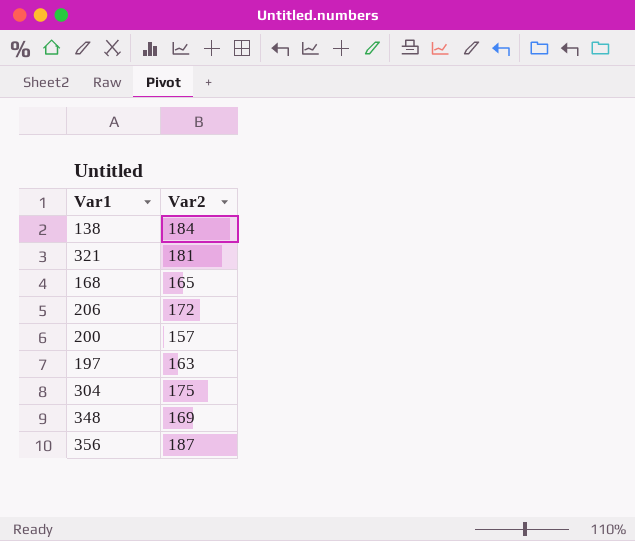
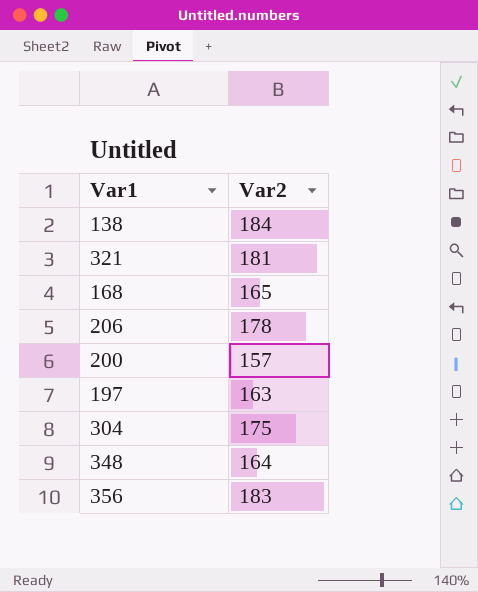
206 | Var2: 172 -> 178
348 | Var2: 169 -> 164
356 | Var2: 187 -> 183

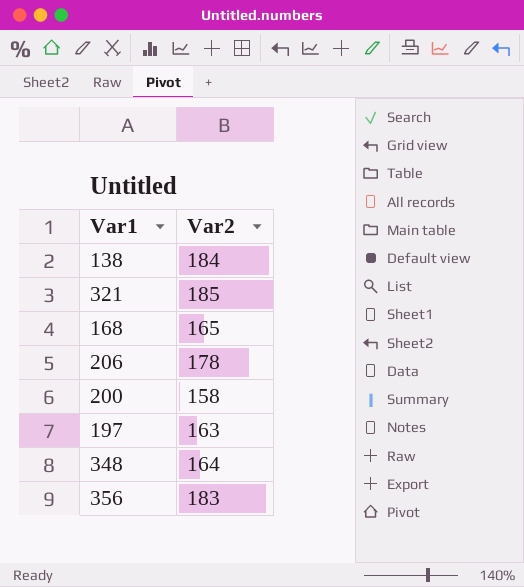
row 304: 175 -> none
321 | Var2: 181 -> 185
200 | Var2: 157 -> 158

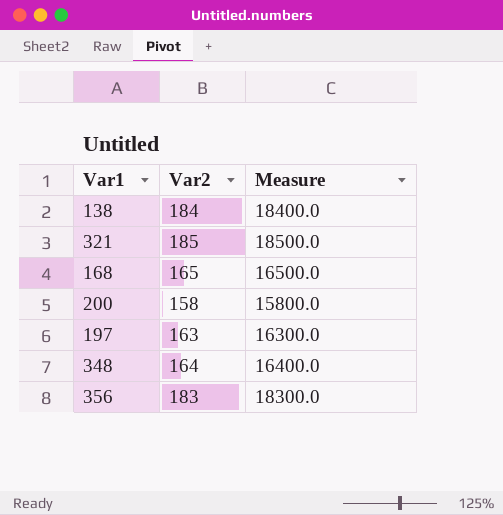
column Measure | formula: none -> [Var2] * 100
row 206: 178 -> none

